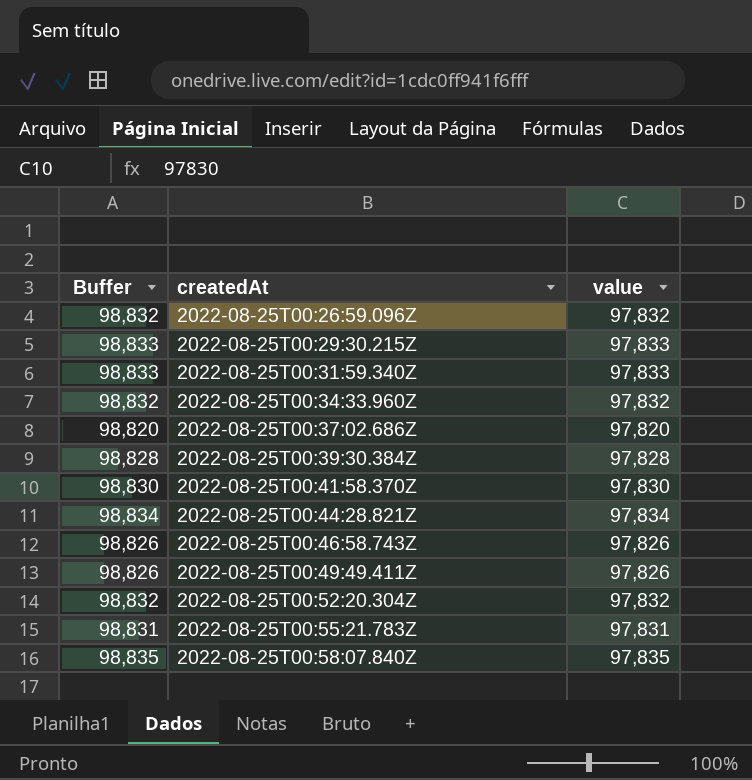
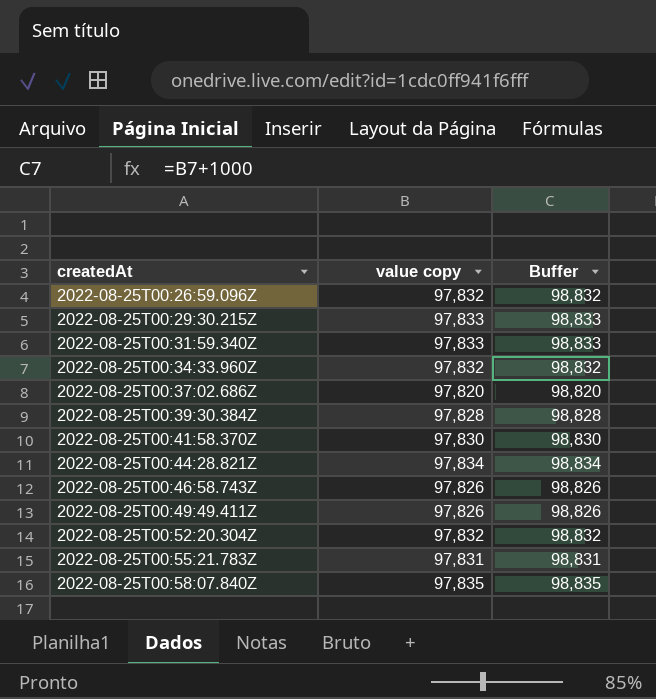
column name: value -> value copy
column Buffer | position: 1 -> 3

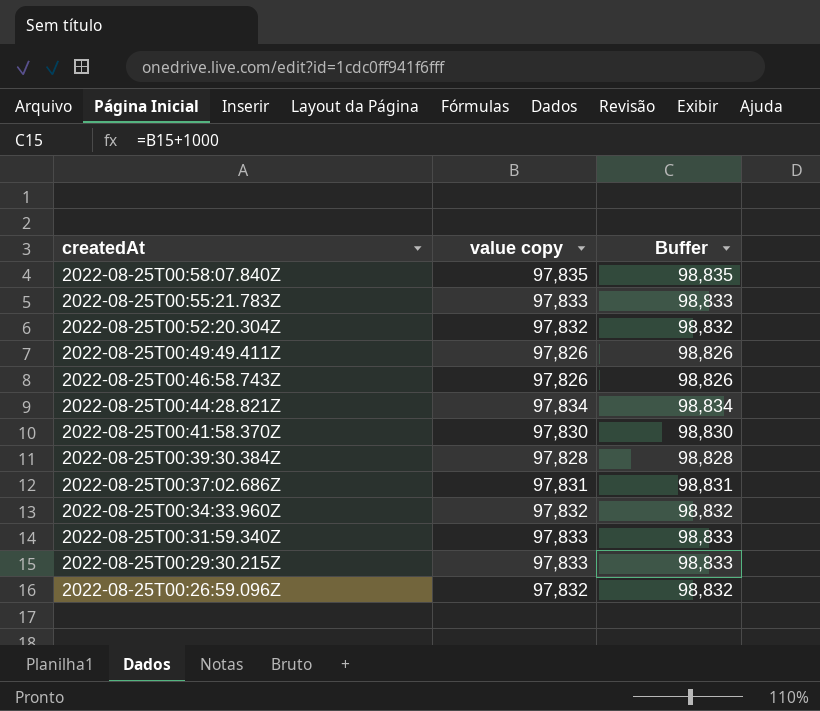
row order: createdAt ascending -> createdAt descending
2022-08-25T00:55:21.783Z | value copy: 97,831 -> 97,833
2022-08-25T00:55:21.783Z | Buffer: 98,831 -> 98,833
2022-08-25T00:37:02.686Z | value copy: 97,820 -> 97,831
2022-08-25T00:37:02.686Z | Buffer: 98,820 -> 98,831

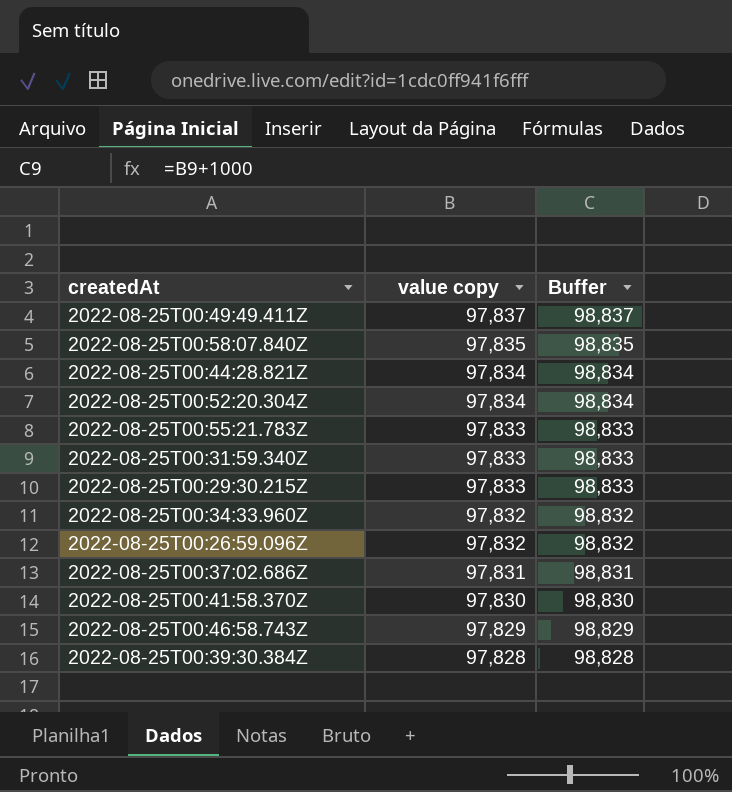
row order: createdAt descending -> value copy descending
2022-08-25T00:49:49.411Z | value copy: 97,826 -> 97,837
2022-08-25T00:49:49.411Z | Buffer: 98,826 -> 98,837
2022-08-25T00:52:20.304Z | value copy: 97,832 -> 97,834
2022-08-25T00:52:20.304Z | Buffer: 98,832 -> 98,834
2022-08-25T00:46:58.743Z | value copy: 97,826 -> 97,829
2022-08-25T00:46:58.743Z | Buffer: 98,826 -> 98,829

